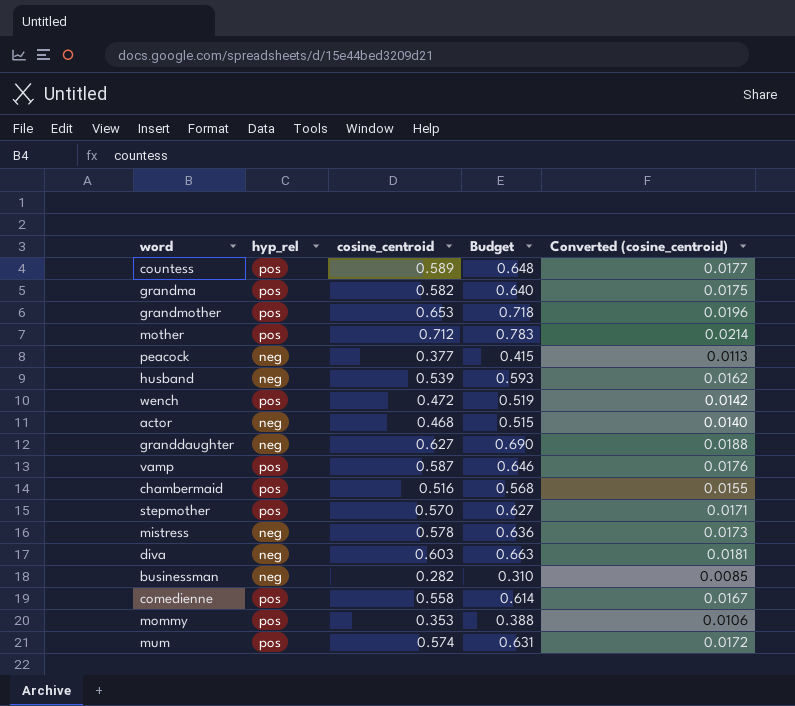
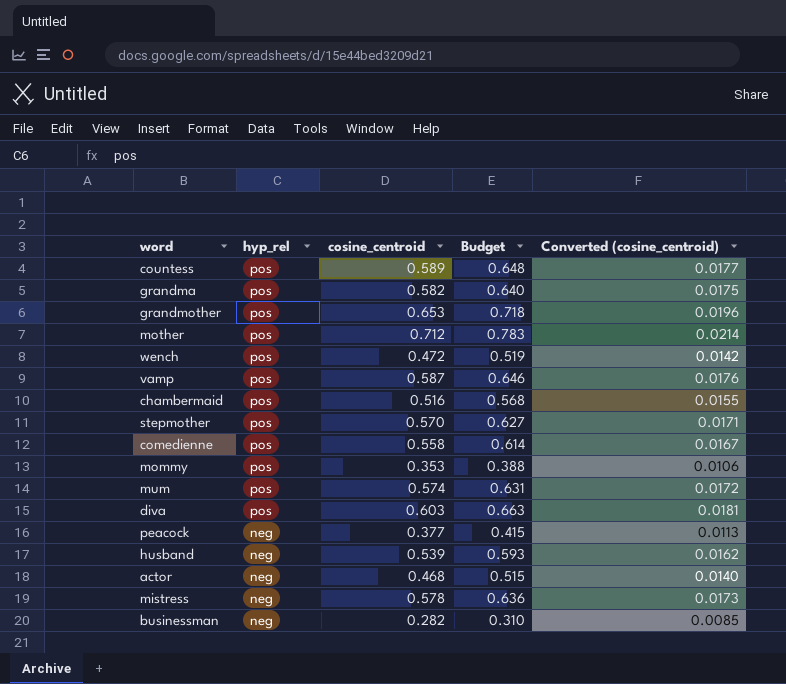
row order: none -> hyp_rel descending
row granddaughter: neg | 0.627 | 0.690 | 0.0188 -> none
diva | hyp_rel: neg -> pos

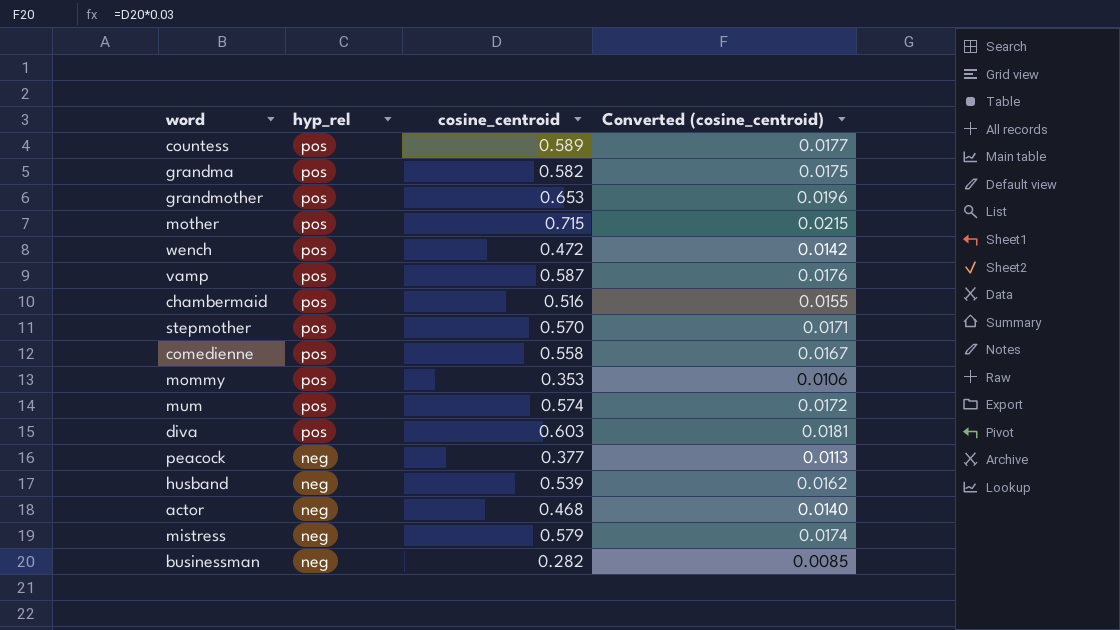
column Budget | formula: [cosine_centroid] * 1.1 -> none
mother | cosine_centroid: 0.712 -> 0.715
mother | Converted (cosine_centroid): 0.0214 -> 0.0215
mistress | cosine_centroid: 0.578 -> 0.579
mistress | Converted (cosine_centroid): 0.0173 -> 0.0174

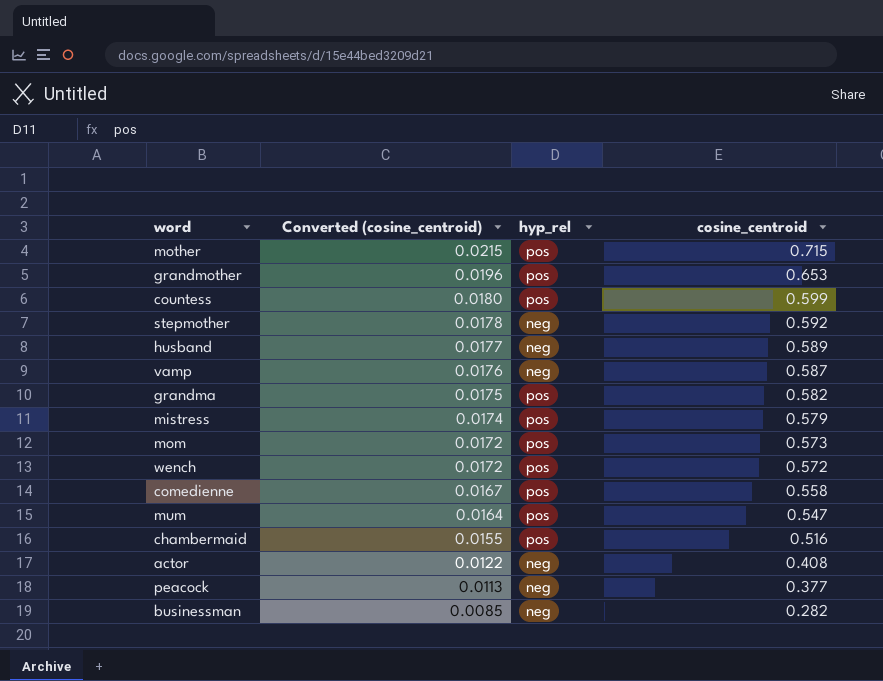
row order: hyp_rel descending -> Converted (cosine_centroid) descending
column Converted (cosine_centroid) | position: 4 -> 2
row mommy: pos | 0.353 | 0.0106 -> none
row diva: pos | 0.603 | 0.0181 -> none
countess | Converted (cosine_centroid): 0.0177 -> 0.0180
countess | cosine_centroid: 0.589 -> 0.599
stepmother | Converted (cosine_centroid): 0.0171 -> 0.0178
stepmother | hyp_rel: pos -> neg
stepmother | cosine_centroid: 0.570 -> 0.592
husband | Converted (cosine_centroid): 0.0162 -> 0.0177
husband | cosine_centroid: 0.539 -> 0.589
vamp | hyp_rel: pos -> neg
mistress | hyp_rel: neg -> pos
row mom: none -> 0.0172 | pos | 0.573
wench | Converted (cosine_centroid): 0.0142 -> 0.0172
wench | cosine_centroid: 0.472 -> 0.572
mum | Converted (cosine_centroid): 0.0172 -> 0.0164
mum | cosine_centroid: 0.574 -> 0.547
actor | Converted (cosine_centroid): 0.0140 -> 0.0122
actor | cosine_centroid: 0.468 -> 0.408

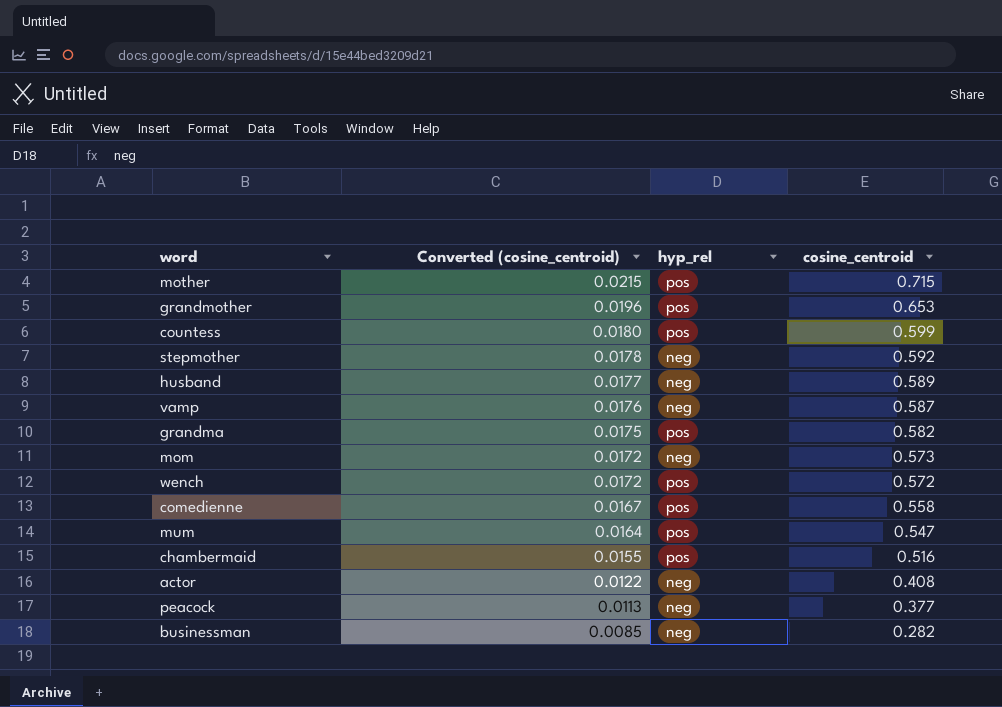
row mistress: 0.0174 | pos | 0.579 -> none
mom | hyp_rel: pos -> neg

